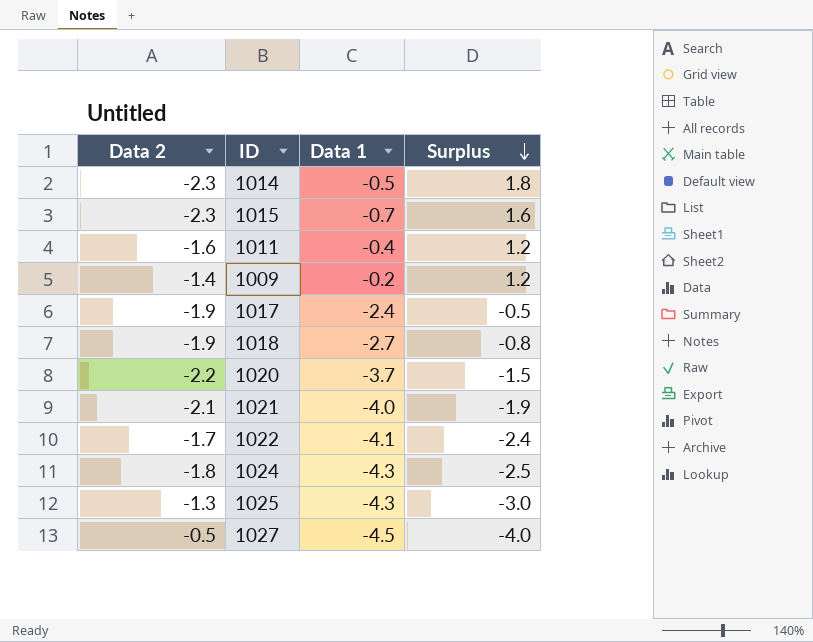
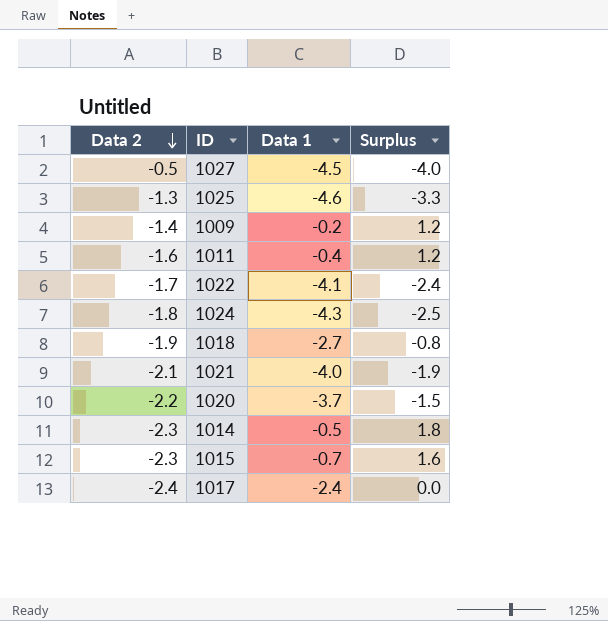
row order: Surplus descending -> Data 2 descending
1025 | Data 1: -4.3 -> -4.6
1025 | Surplus: -3.0 -> -3.3
1017 | Data 2: -1.9 -> -2.4
1017 | Surplus: -0.5 -> 0.0

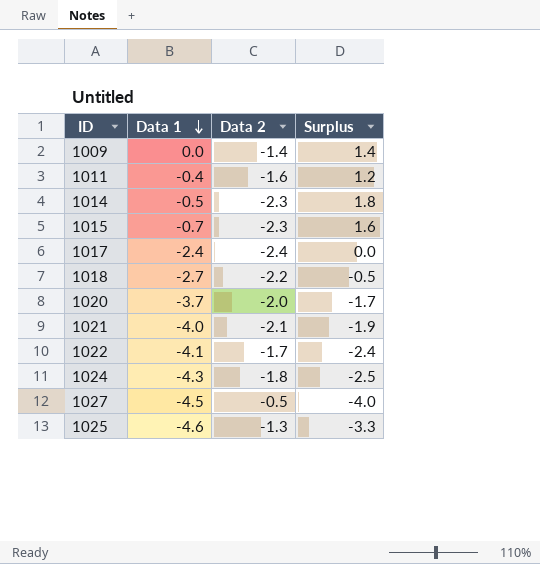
row order: Data 2 descending -> Data 1 descending
column Data 2 | position: 1 -> 3
1009 | Data 1: -0.2 -> 0.0
1009 | Surplus: 1.2 -> 1.4
1018 | Data 2: -1.9 -> -2.2
1018 | Surplus: -0.8 -> -0.5
1020 | Data 2: -2.2 -> -2.0
1020 | Surplus: -1.5 -> -1.7

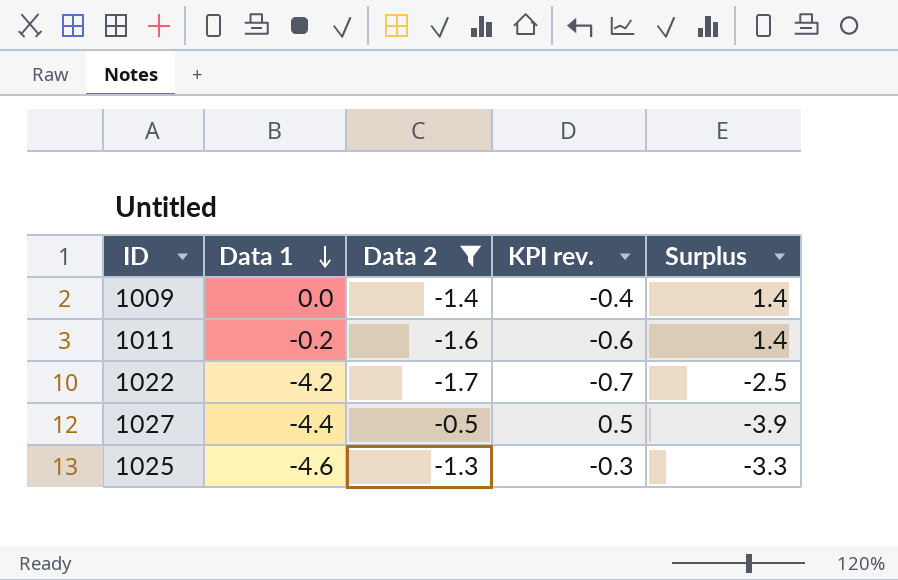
filter: none -> Data 2 >= -1.7
column KPI rev. | formula: none -> [Data 2] + 1
1011 | Data 1: -0.4 -> -0.2
1011 | Surplus: 1.2 -> 1.4
1022 | Data 1: -4.1 -> -4.2
1022 | Surplus: -2.4 -> -2.5
1027 | Data 1: -4.5 -> -4.4
1027 | Surplus: -4.0 -> -3.9

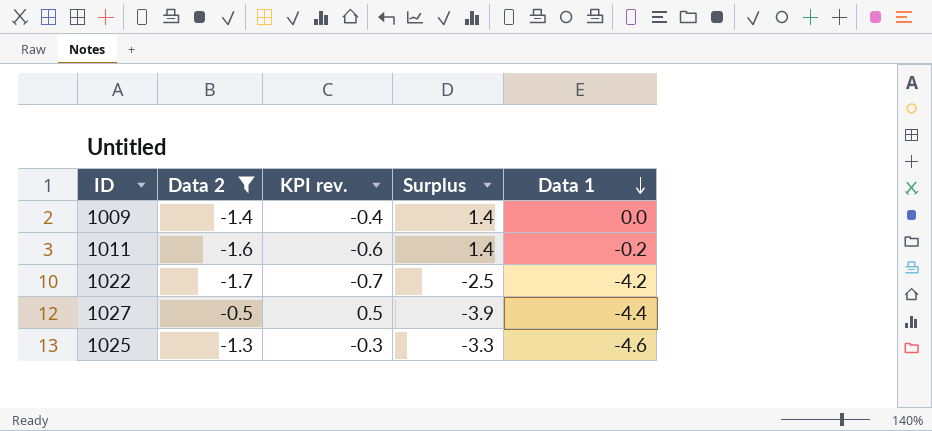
column Data 1 | position: 2 -> 5

